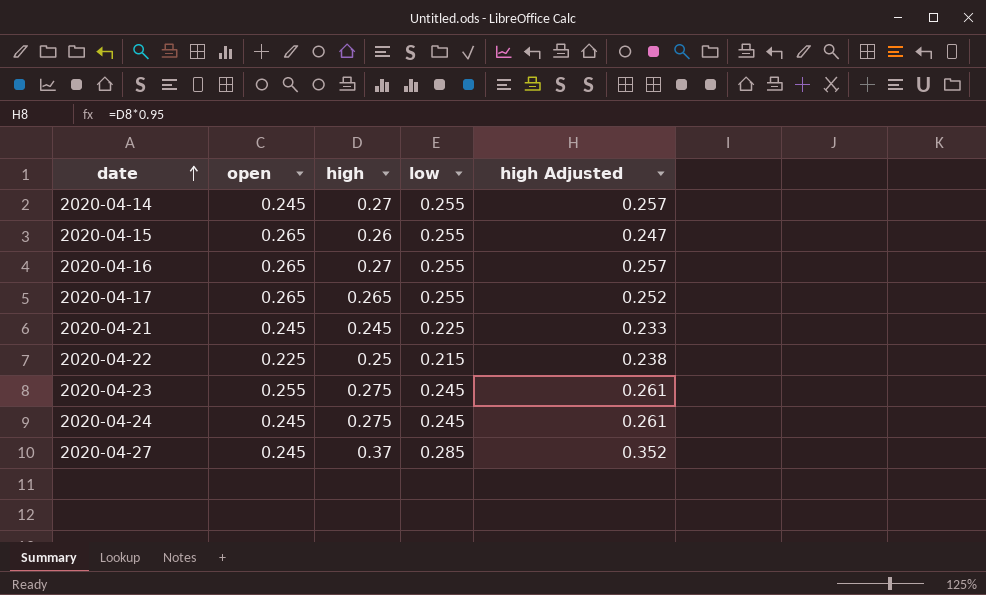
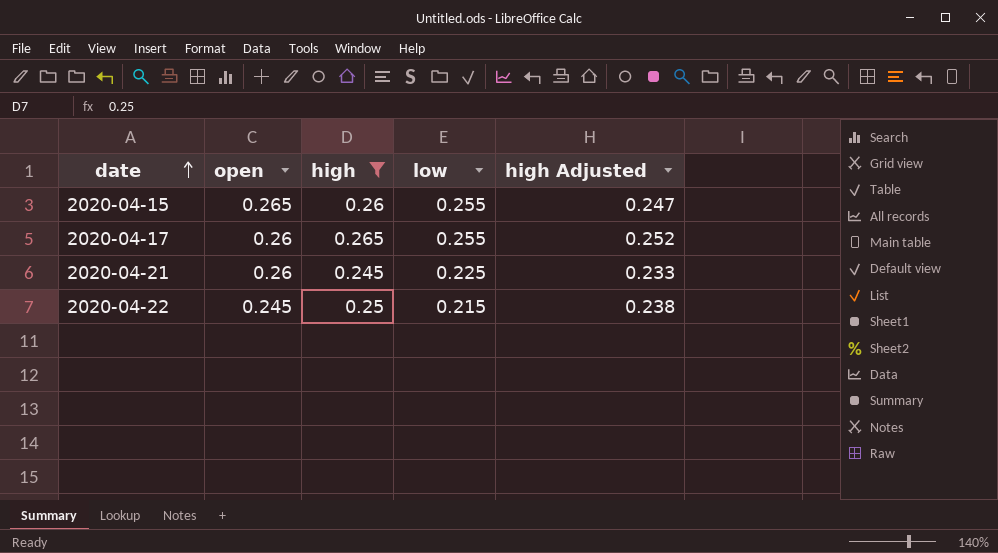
filter: none -> high <= 0.265
2020-04-17 | open: 0.265 -> 0.26
2020-04-21 | open: 0.245 -> 0.26
2020-04-22 | open: 0.225 -> 0.245

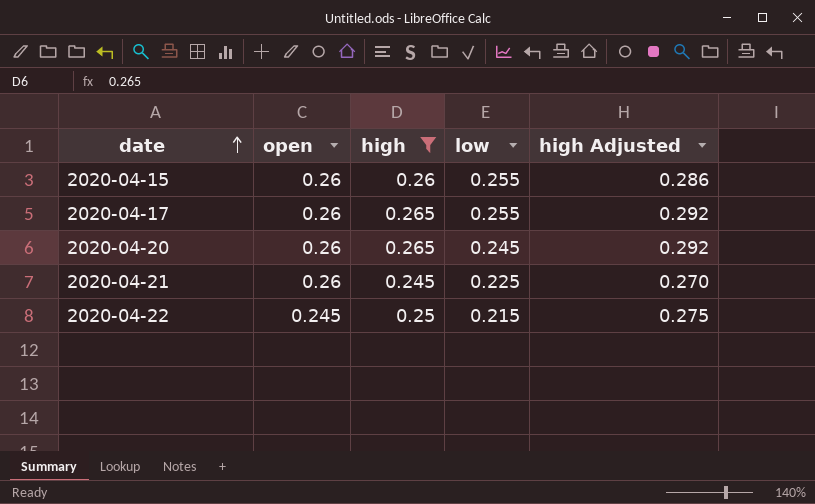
column high Adjusted | formula: [high] * 0.95 -> [high] * 1.1
2020-04-15 | open: 0.265 -> 0.26
row 2020-04-20: none -> 0.26 | 0.265 | 0.245 | 0.292

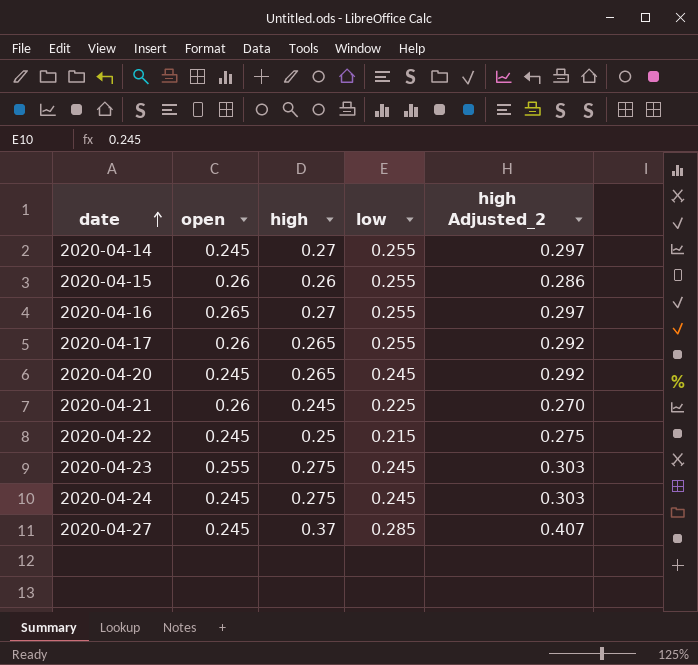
filter: high <= 0.265 -> none
column name: high Adjusted -> high Adjusted_2
2020-04-20 | open: 0.26 -> 0.245

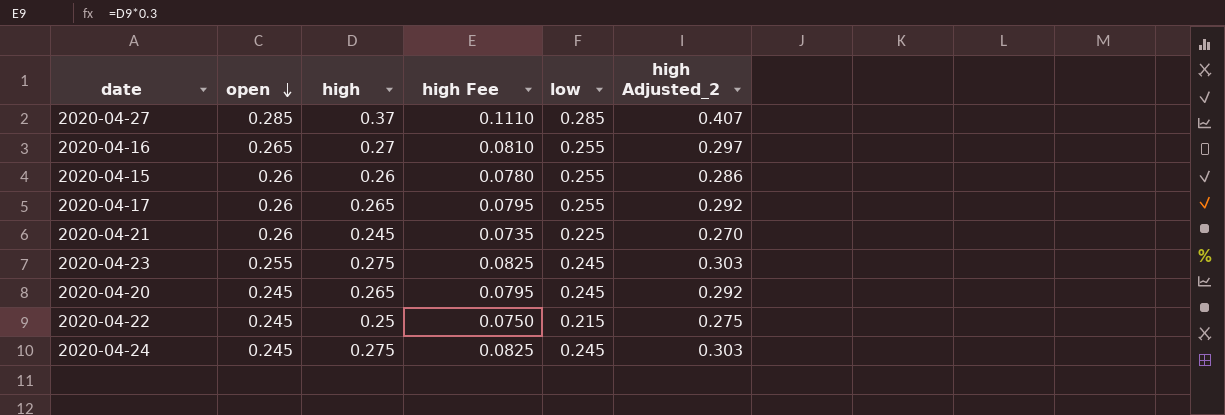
row order: date ascending -> open descending
column high Fee | formula: none -> [high] * 0.3
row 2020-04-14: 0.245 | 0.27 | 0.255 | 0.297 -> none
2020-04-27 | open: 0.245 -> 0.285

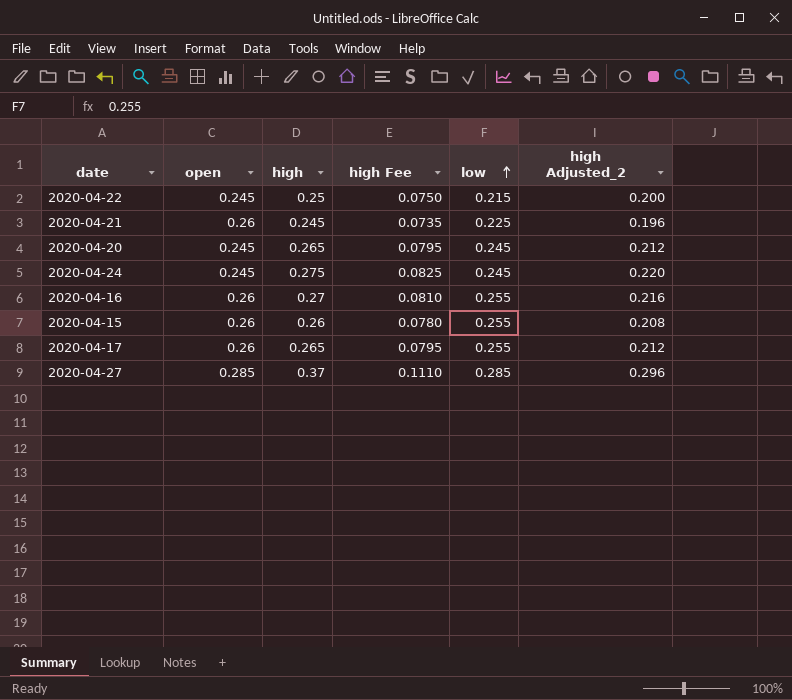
row order: open descending -> low ascending
column high Adjusted_2 | formula: [high] * 1.1 -> [high] * 0.8
row 2020-04-23: 0.255 | 0.275 | 0.0825 | 0.245 | 0.303 -> none
2020-04-16 | open: 0.265 -> 0.26

